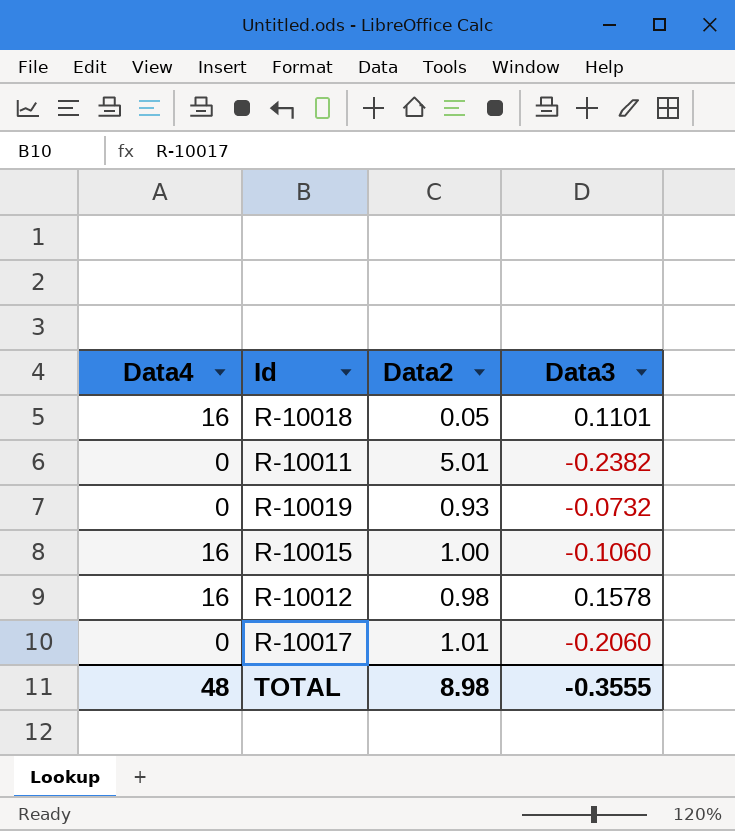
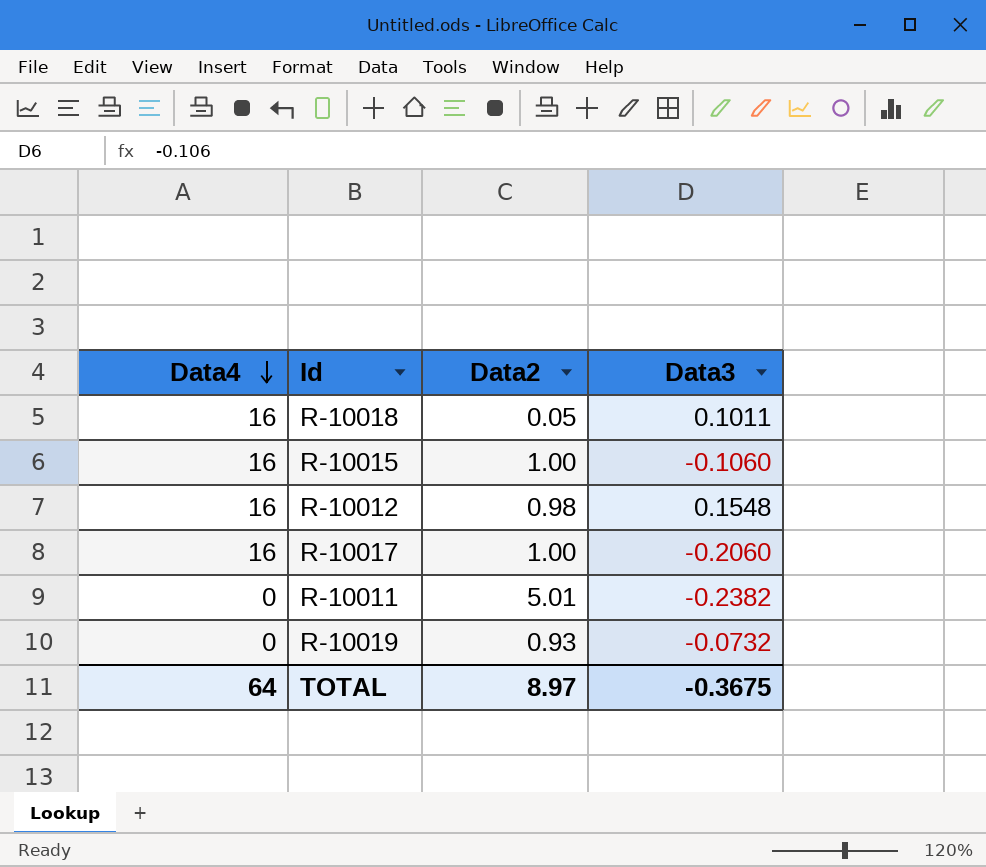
row order: none -> Data4 descending
R-10018 | Data3: 0.1101 -> 0.1011
R-10012 | Data3: 0.1578 -> 0.1548
R-10017 | Data4: 0 -> 16
R-10017 | Data2: 1.01 -> 1.00
TOTAL | Data4: 48 -> 64
TOTAL | Data2: 8.98 -> 8.97
TOTAL | Data3: -0.3555 -> -0.3675

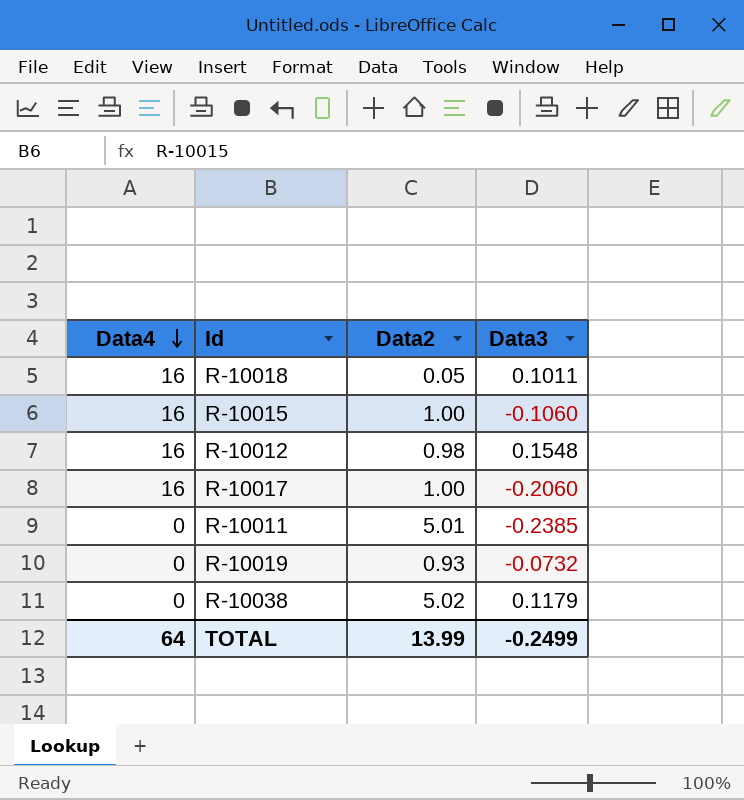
R-10011 | Data3: -0.2382 -> -0.2385
row R-10038: none -> 0 | 5.02 | 0.1179
TOTAL | Data2: 8.97 -> 13.99
TOTAL | Data3: -0.3675 -> -0.2499

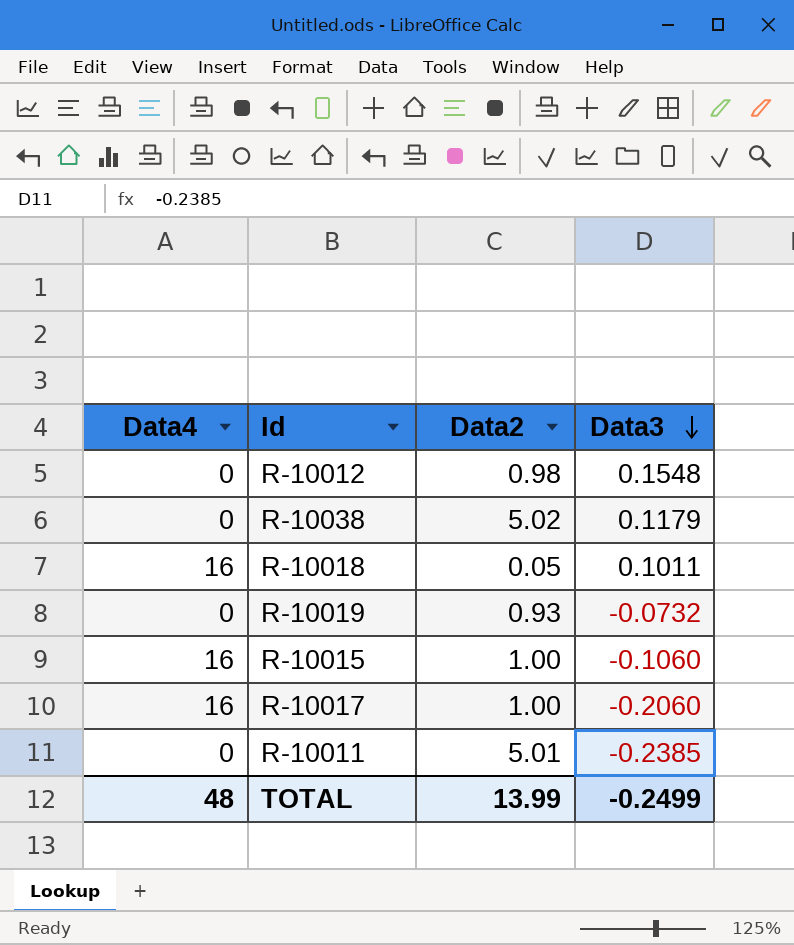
row order: Data4 descending -> Data3 descending
R-10012 | Data4: 16 -> 0
TOTAL | Data4: 64 -> 48

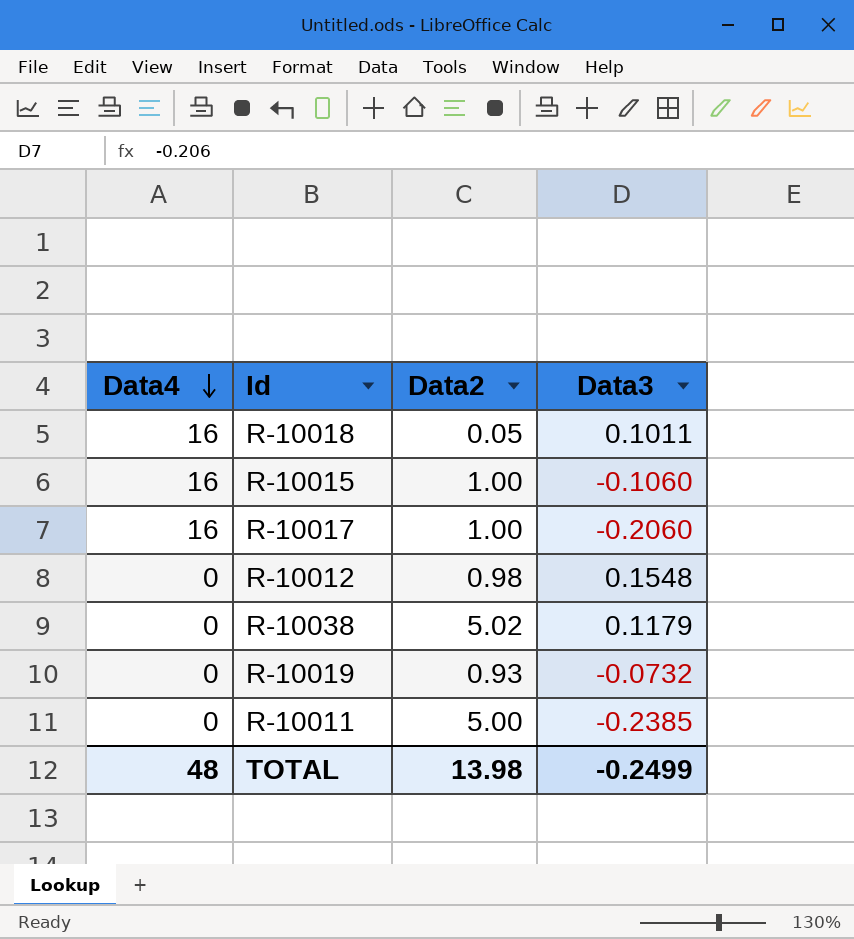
row order: Data3 descending -> Data4 descending
R-10011 | Data2: 5.01 -> 5.00
TOTAL | Data2: 13.99 -> 13.98

